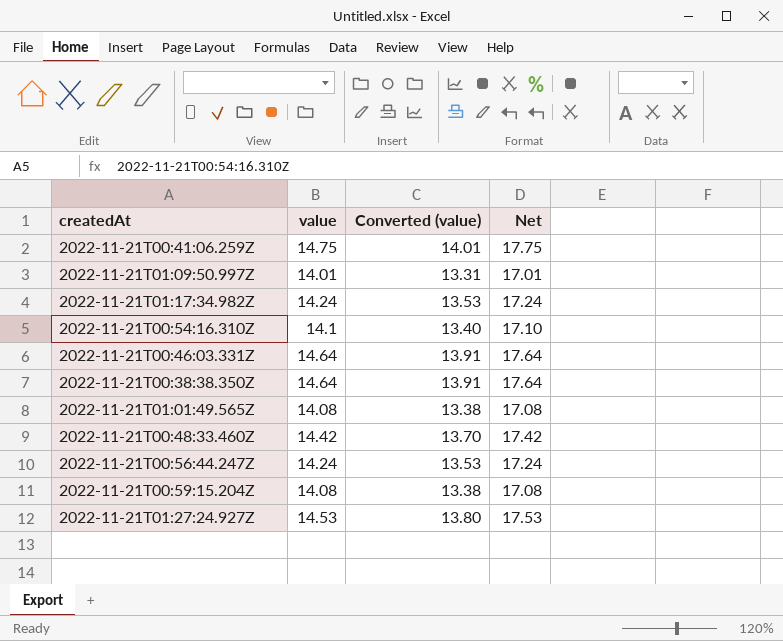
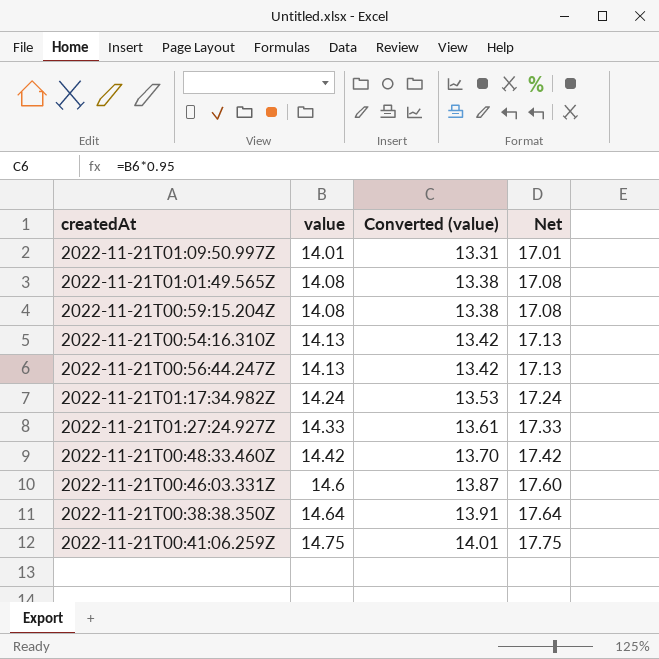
row order: none -> value ascending
2022-11-21T00:54:16.310Z | value: 14.1 -> 14.13
2022-11-21T00:54:16.310Z | Converted (value): 13.40 -> 13.42
2022-11-21T00:54:16.310Z | Net: 17.10 -> 17.13
2022-11-21T00:56:44.247Z | value: 14.24 -> 14.13
2022-11-21T00:56:44.247Z | Converted (value): 13.53 -> 13.42
2022-11-21T00:56:44.247Z | Net: 17.24 -> 17.13
2022-11-21T01:27:24.927Z | value: 14.53 -> 14.33
2022-11-21T01:27:24.927Z | Converted (value): 13.80 -> 13.61
2022-11-21T01:27:24.927Z | Net: 17.53 -> 17.33
2022-11-21T00:46:03.331Z | value: 14.64 -> 14.6
2022-11-21T00:46:03.331Z | Converted (value): 13.91 -> 13.87
2022-11-21T00:46:03.331Z | Net: 17.64 -> 17.60

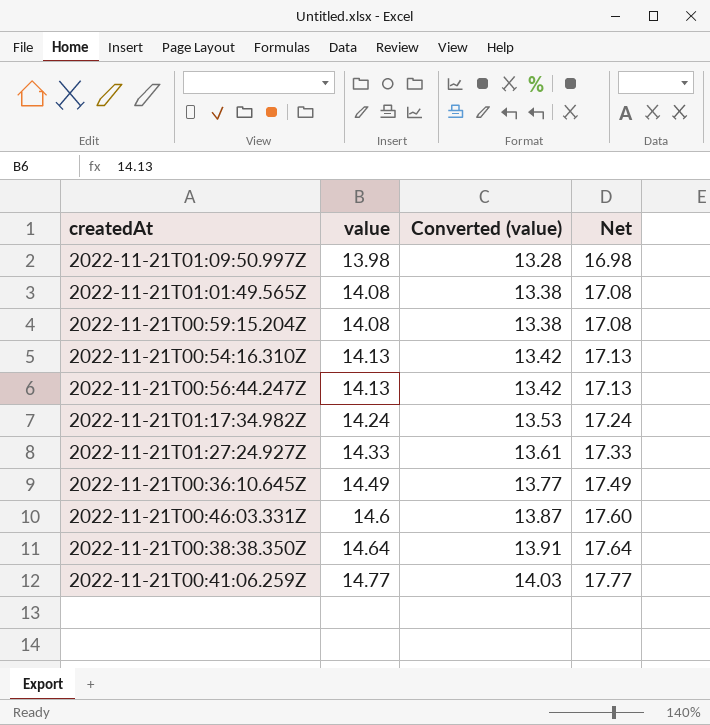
row 2022-11-21T00:48:33.460Z: 14.42 | 13.70 | 17.42 -> none
2022-11-21T01:09:50.997Z | value: 14.01 -> 13.98
2022-11-21T01:09:50.997Z | Converted (value): 13.31 -> 13.28
2022-11-21T01:09:50.997Z | Net: 17.01 -> 16.98
row 2022-11-21T00:36:10.645Z: none -> 14.49 | 13.77 | 17.49
2022-11-21T00:41:06.259Z | value: 14.75 -> 14.77
2022-11-21T00:41:06.259Z | Converted (value): 14.01 -> 14.03
2022-11-21T00:41:06.259Z | Net: 17.75 -> 17.77

